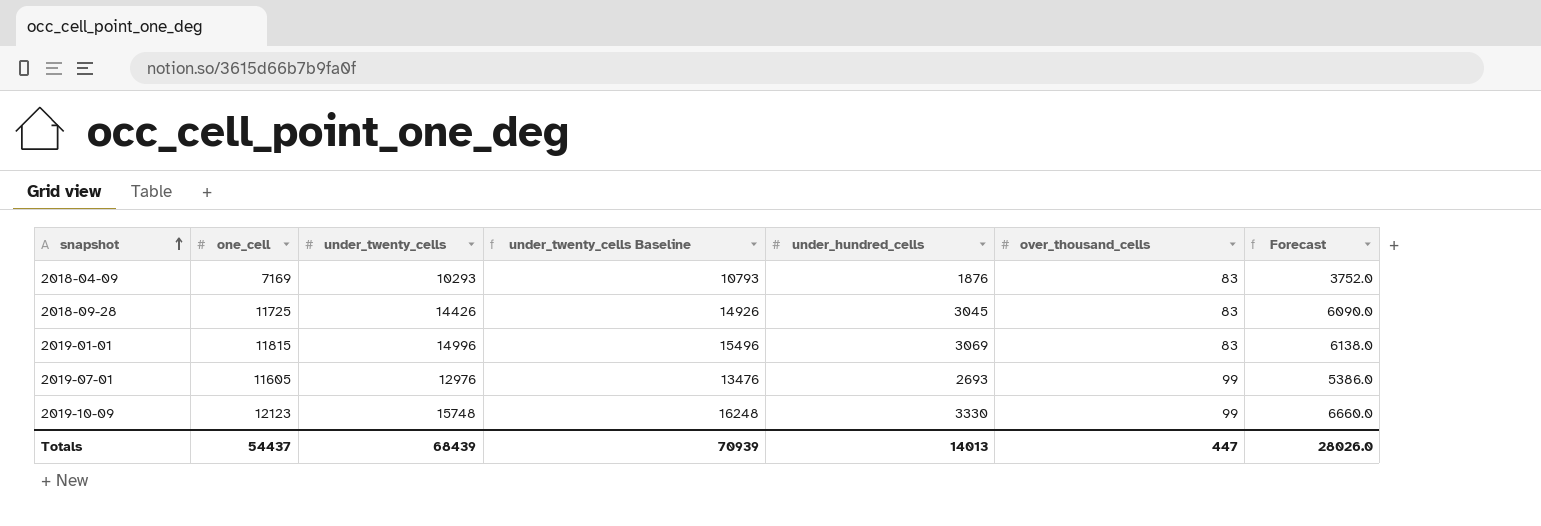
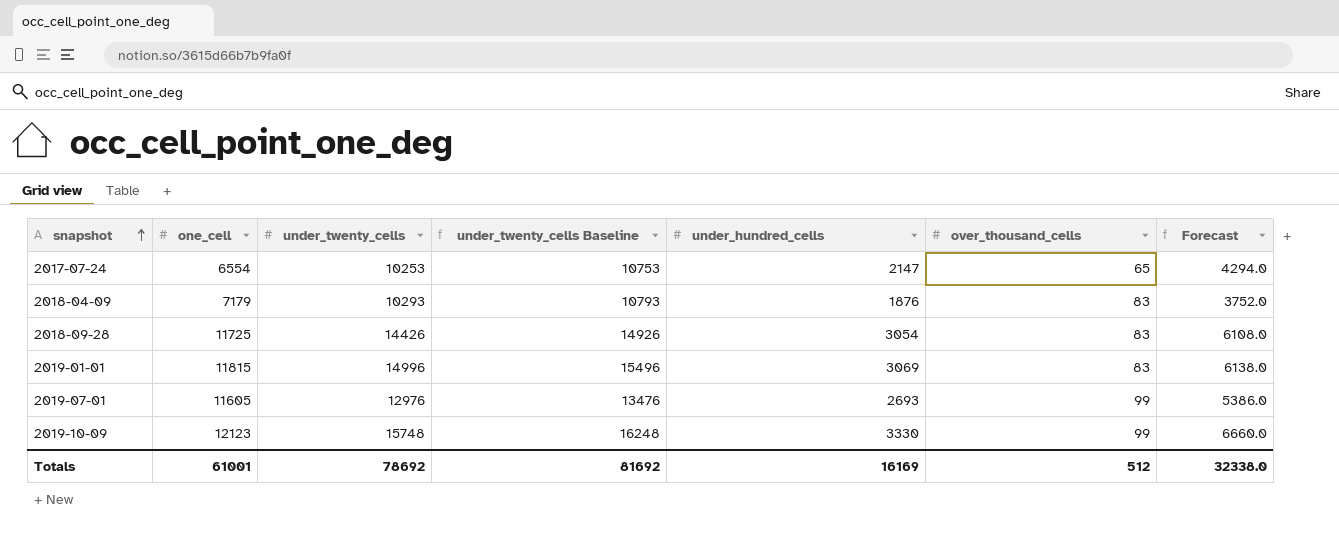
row 2017-07-24: none -> 6554 | 10253 | 10753 | 2147 | 65 | 4294.0
2018-04-09 | one_cell: 7169 -> 7179
2018-09-28 | under_hundred_cells: 3045 -> 3054
2018-09-28 | Forecast: 6090.0 -> 6108.0
Totals | one_cell: 54437 -> 61001
Totals | under_twenty_cells: 68439 -> 78692
Totals | under_twenty_cells Baseline: 70939 -> 81692
Totals | under_hundred_cells: 14013 -> 16169
Totals | over_thousand_cells: 447 -> 512
Totals | Forecast: 28026.0 -> 32338.0

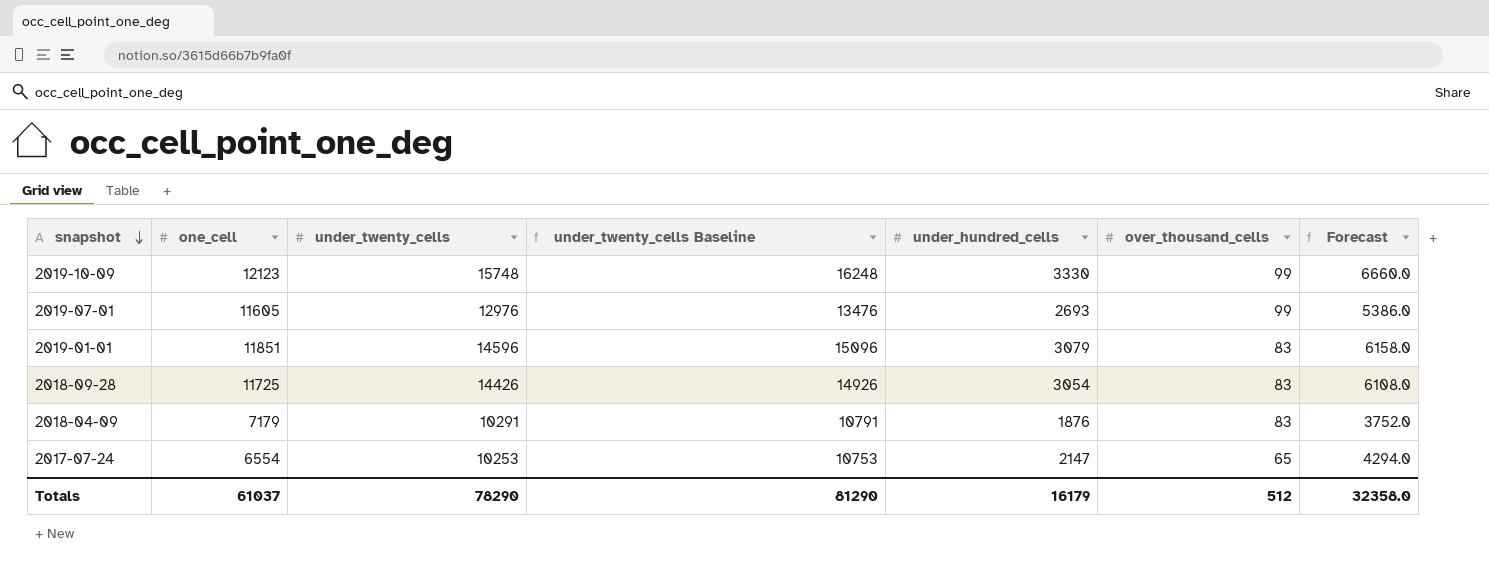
row order: snapshot ascending -> snapshot descending
2019-01-01 | one_cell: 11815 -> 11851
2019-01-01 | under_twenty_cells: 14996 -> 14596
2019-01-01 | under_twenty_cells Baseline: 15496 -> 15096
2019-01-01 | under_hundred_cells: 3069 -> 3079
2019-01-01 | Forecast: 6138.0 -> 6158.0
2018-04-09 | under_twenty_cells: 10293 -> 10291
2018-04-09 | under_twenty_cells Baseline: 10793 -> 10791
Totals | one_cell: 61001 -> 61037
Totals | under_twenty_cells: 78692 -> 78290
Totals | under_twenty_cells Baseline: 81692 -> 81290
Totals | under_hundred_cells: 16169 -> 16179
Totals | Forecast: 32338.0 -> 32358.0

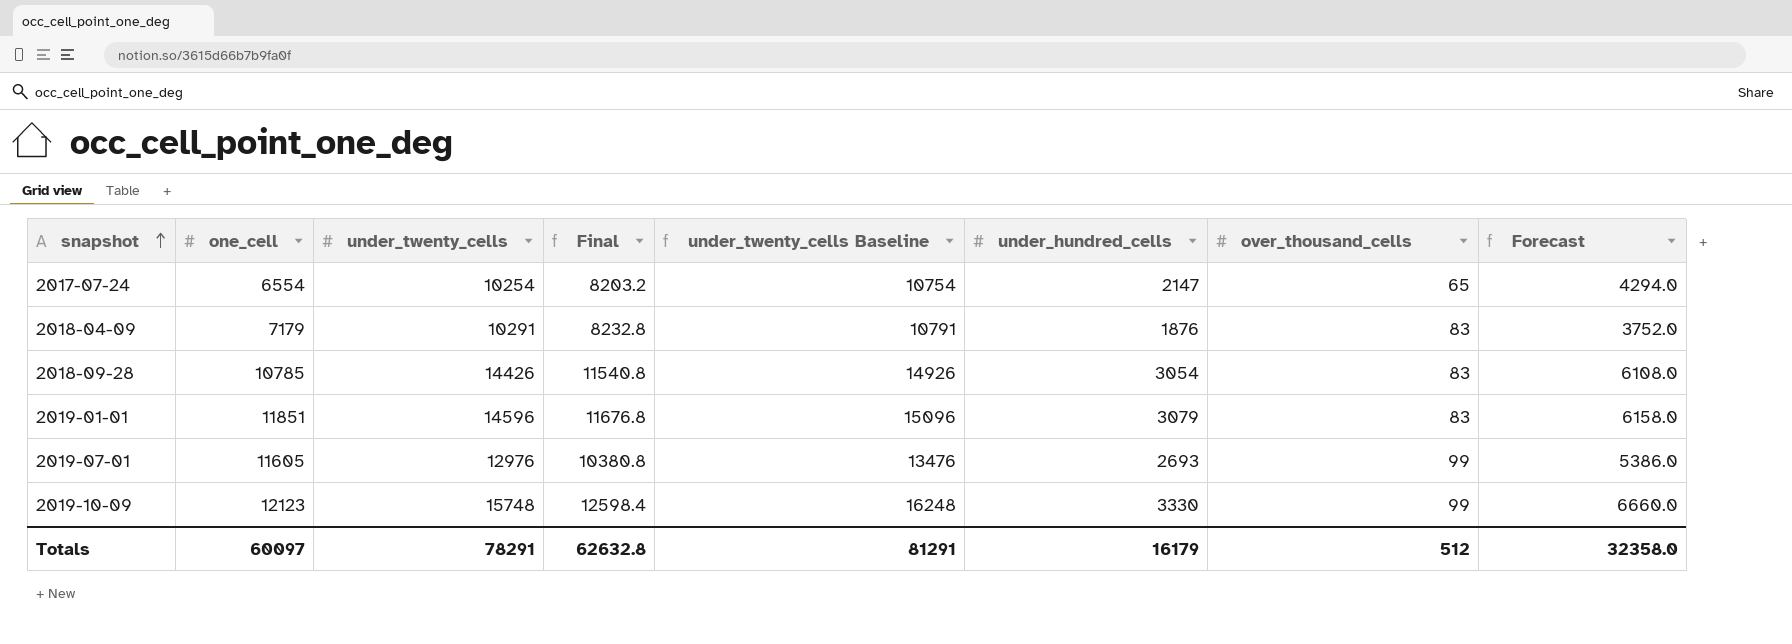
row order: snapshot descending -> snapshot ascending
column Final | formula: none -> [under_twenty_cells] * 0.8
2017-07-24 | under_twenty_cells: 10253 -> 10254
2017-07-24 | under_twenty_cells Baseline: 10753 -> 10754
2018-09-28 | one_cell: 11725 -> 10785
Totals | one_cell: 61037 -> 60097
Totals | under_twenty_cells: 78290 -> 78291
Totals | under_twenty_cells Baseline: 81290 -> 81291

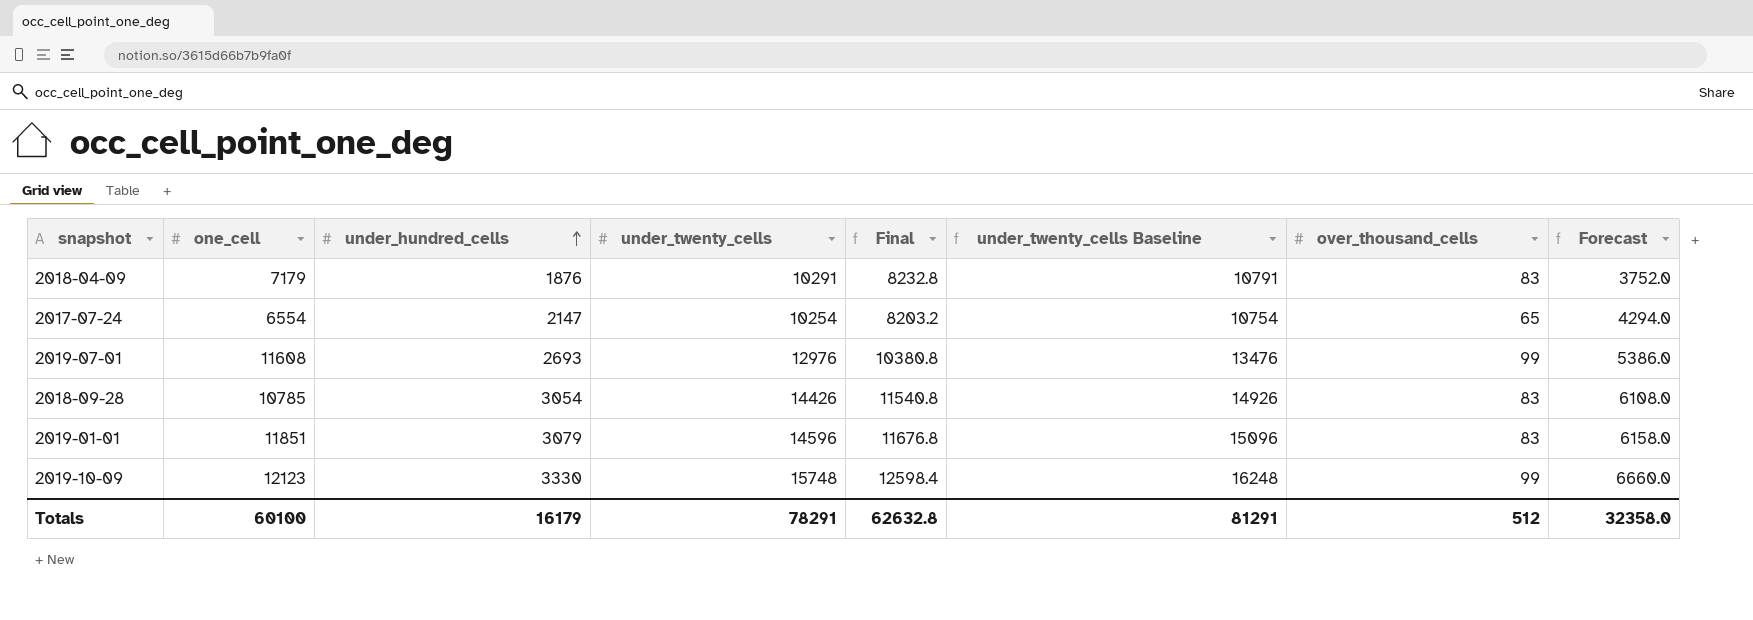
row order: snapshot ascending -> under_hundred_cells ascending
column under_hundred_cells | position: 6 -> 3
2019-07-01 | one_cell: 11605 -> 11608
Totals | one_cell: 60097 -> 60100

